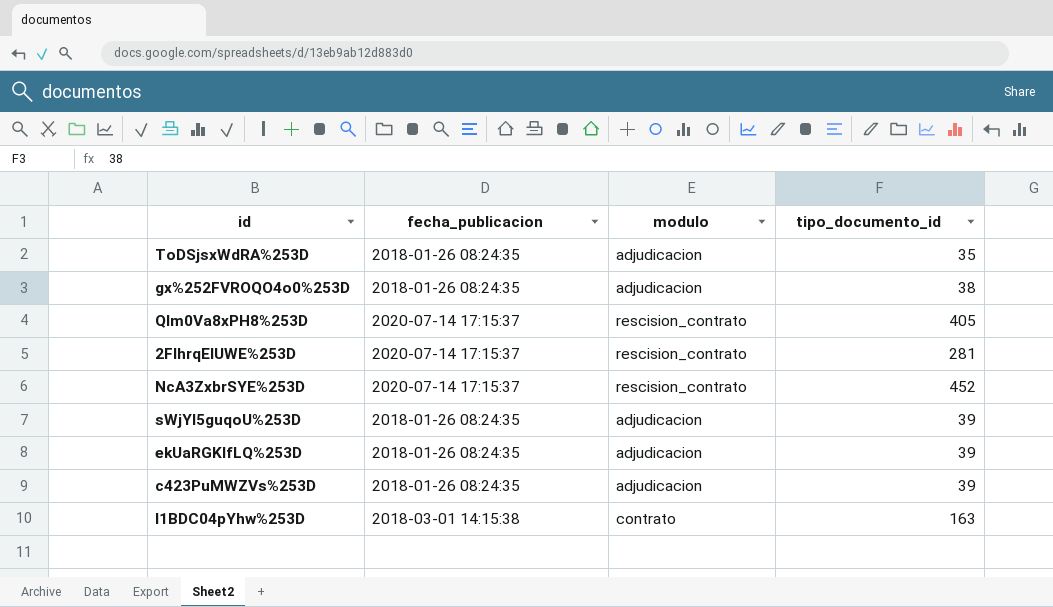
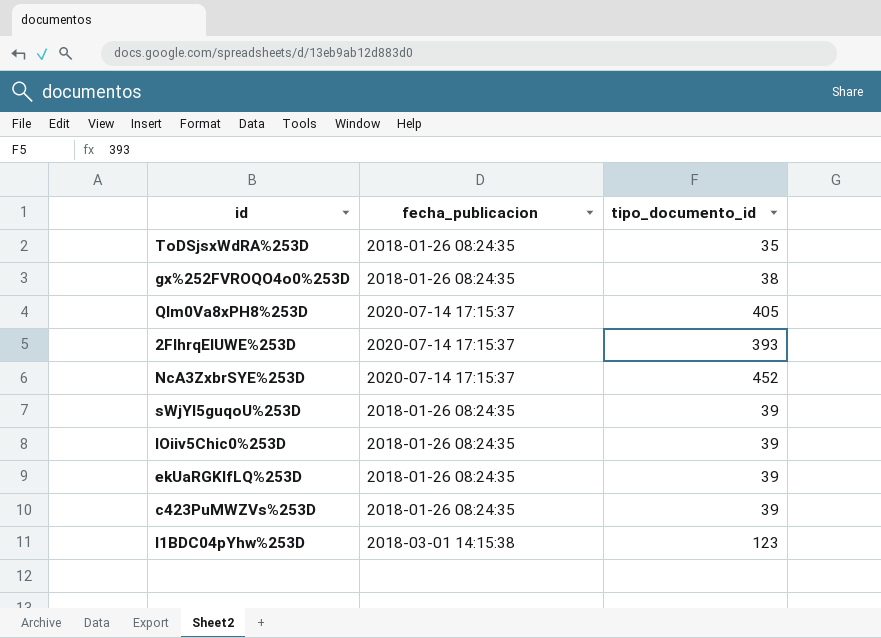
column modulo | position: 3 -> none
2FlhrqEIUWE%253D | tipo_documento_id: 281 -> 393
row lOiiv5Chic0%253D: none -> 2018-01-26 08:24:35 | 39
l1BDC04pYhw%253D | tipo_documento_id: 163 -> 123

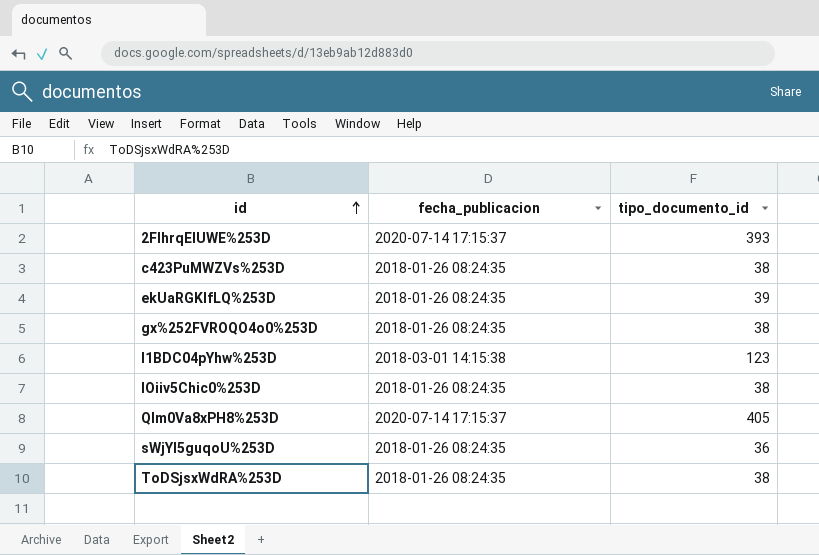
row order: none -> id ascending
row NcA3ZxbrSYE%253D: 2020-07-14 17:15:37 | 452 -> none
c423PuMWZVs%253D | tipo_documento_id: 39 -> 38
lOiiv5Chic0%253D | tipo_documento_id: 39 -> 38
sWjYI5guqoU%253D | tipo_documento_id: 39 -> 36
ToDSjsxWdRA%253D | tipo_documento_id: 35 -> 38

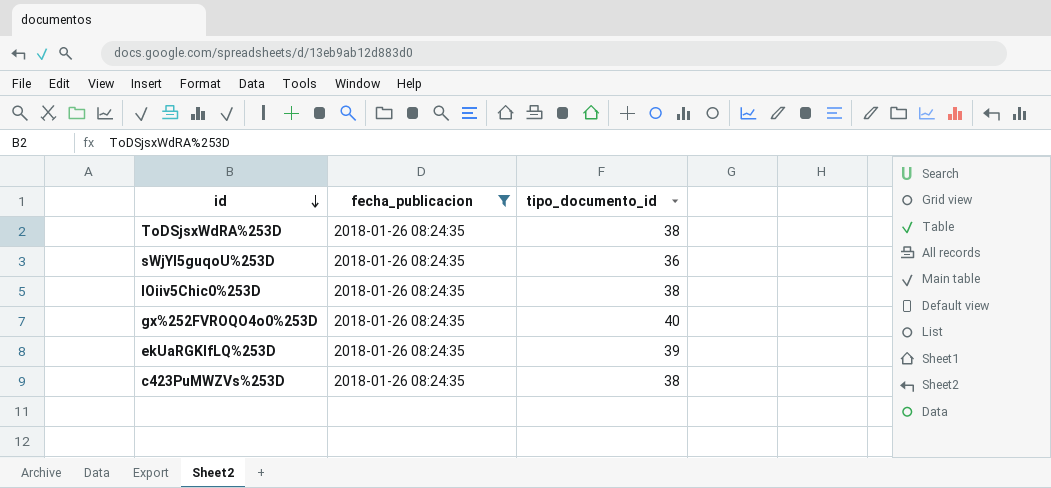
filter: none -> fecha_publicacion = 2018-01-26 08:24:35
row order: id ascending -> id descending
gx%252FVROQO4o0%253D | tipo_documento_id: 38 -> 40

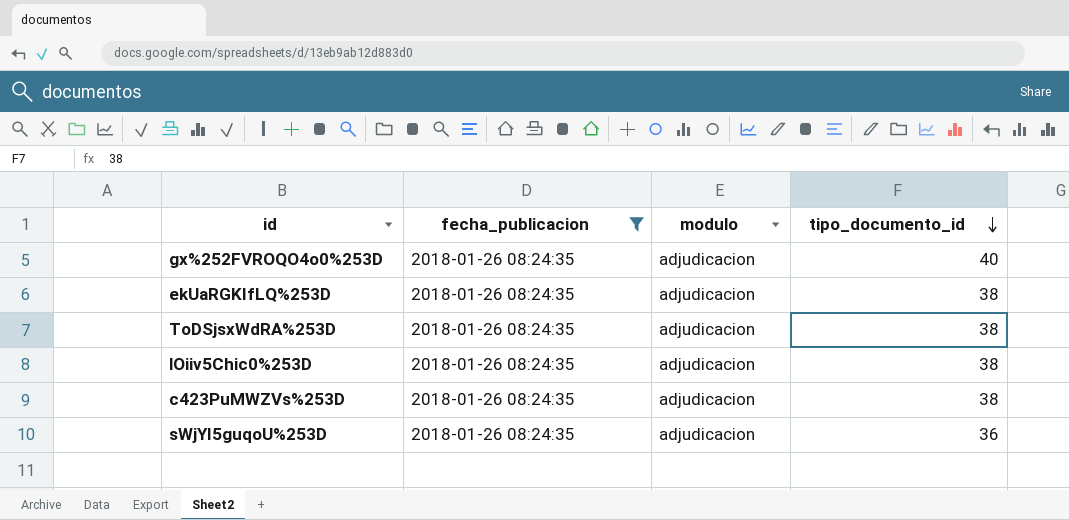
row order: id descending -> tipo_documento_id descending
column modulo | position: none -> 3
ekUaRGKIfLQ%253D | tipo_documento_id: 39 -> 38

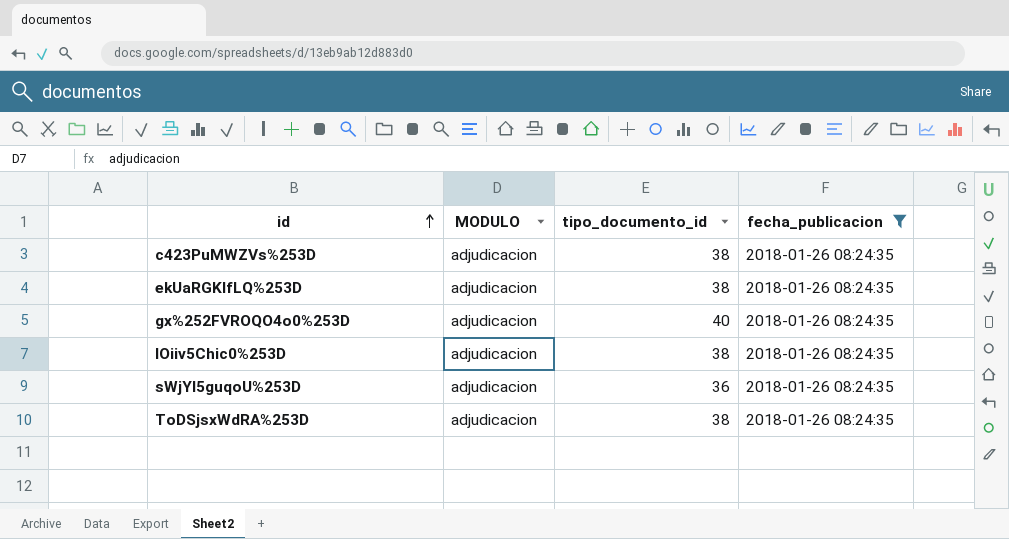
row order: tipo_documento_id descending -> id ascending
column name: modulo -> MODULO
column fecha_publicacion | position: 2 -> 4

